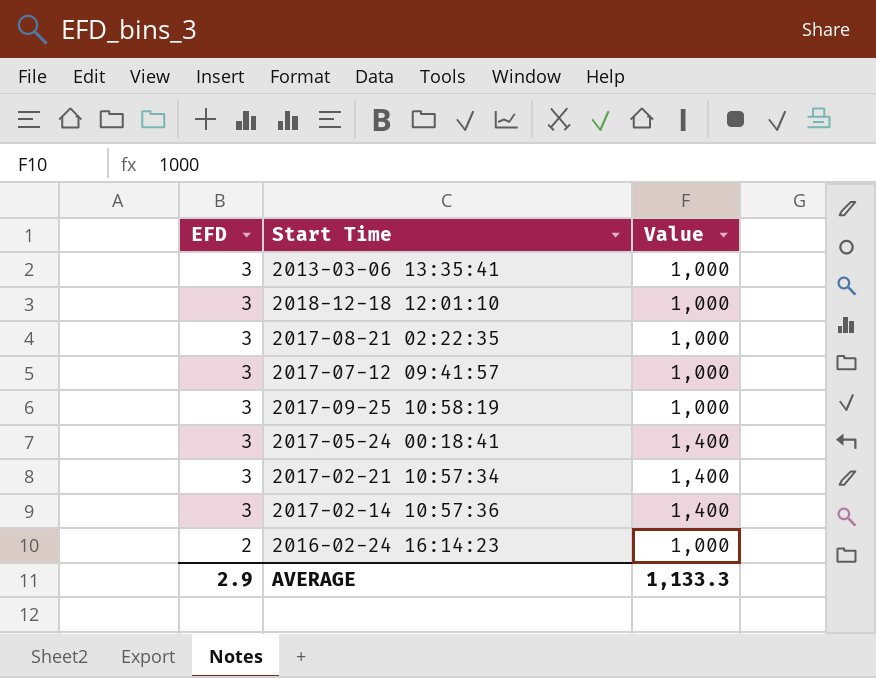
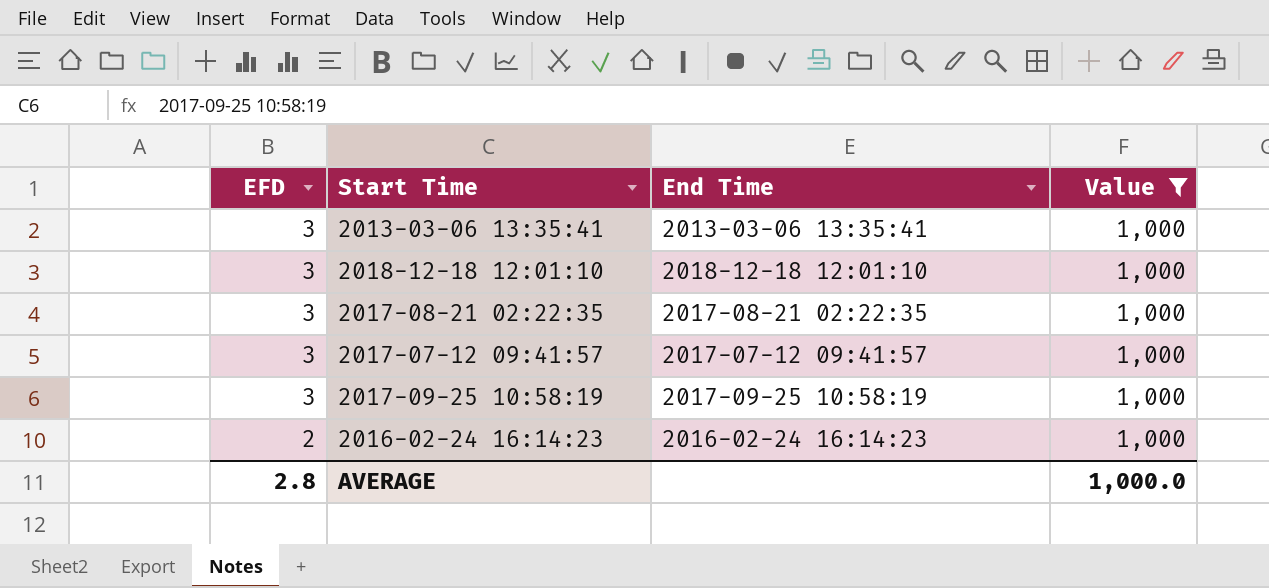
filter: none -> Value = 1,000
column End Time | position: none -> 3
AVERAGE | EFD: 2.9 -> 2.8
AVERAGE | Value: 1,133.3 -> 1,000.0

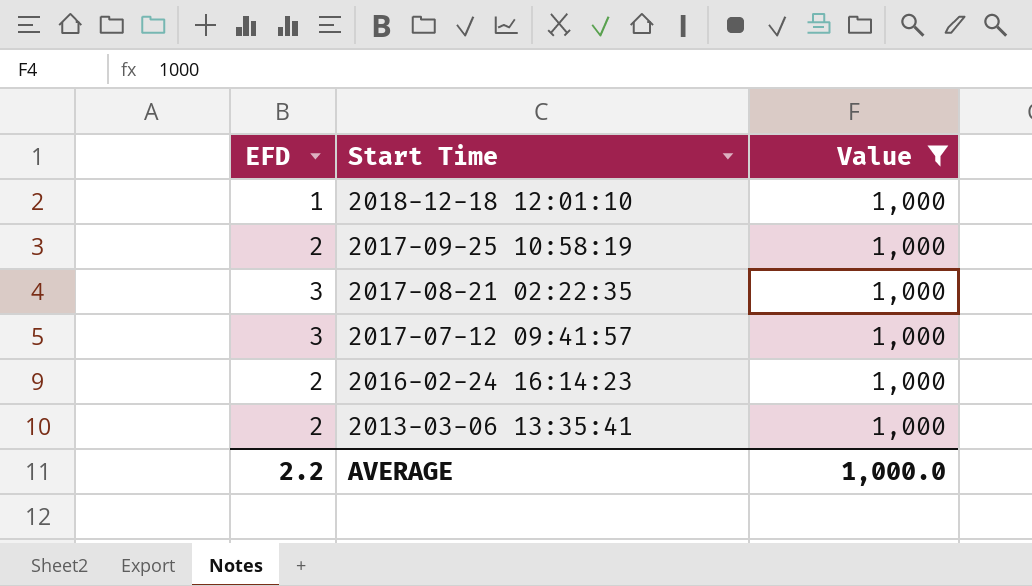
row order: EFD descending -> Start Time descending
column End Time | position: 3 -> none
2018-12-18 12:01:10 | EFD: 3 -> 1
2017-09-25 10:58:19 | EFD: 3 -> 2
2013-03-06 13:35:41 | EFD: 3 -> 2
AVERAGE | EFD: 2.8 -> 2.2

